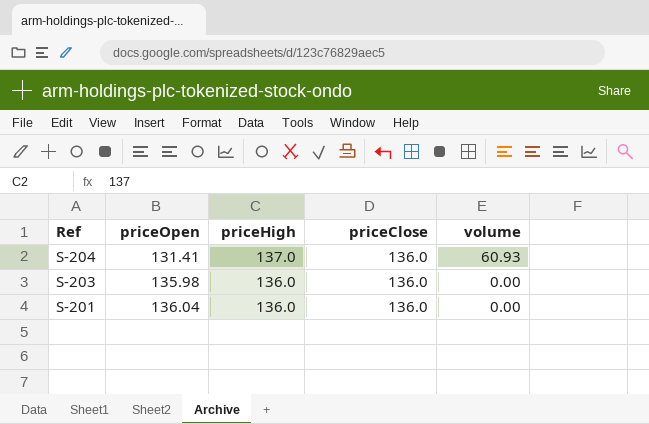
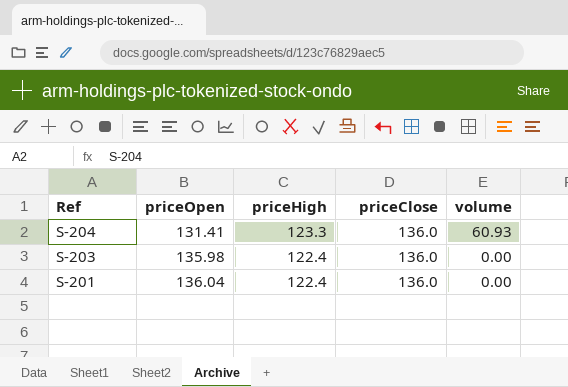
S-204 | priceHigh: 137.0 -> 123.3
S-203 | priceHigh: 136.0 -> 122.4
S-201 | priceHigh: 136.0 -> 122.4

